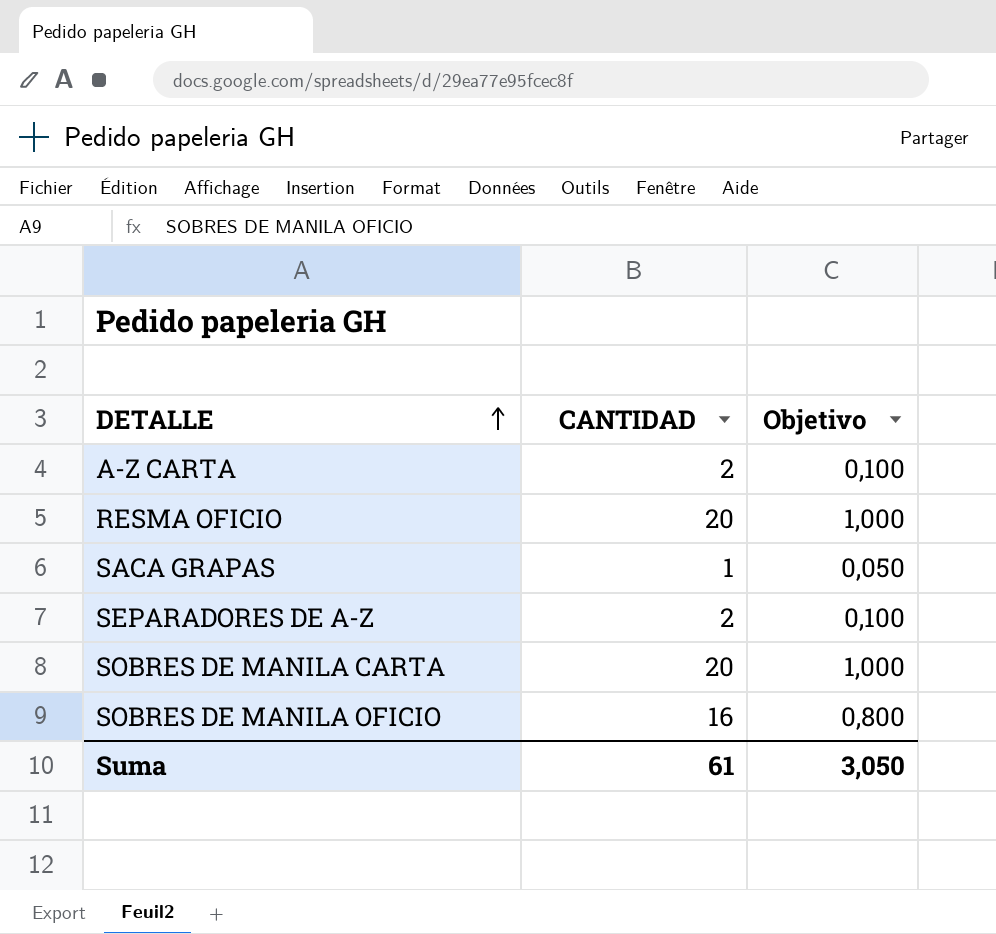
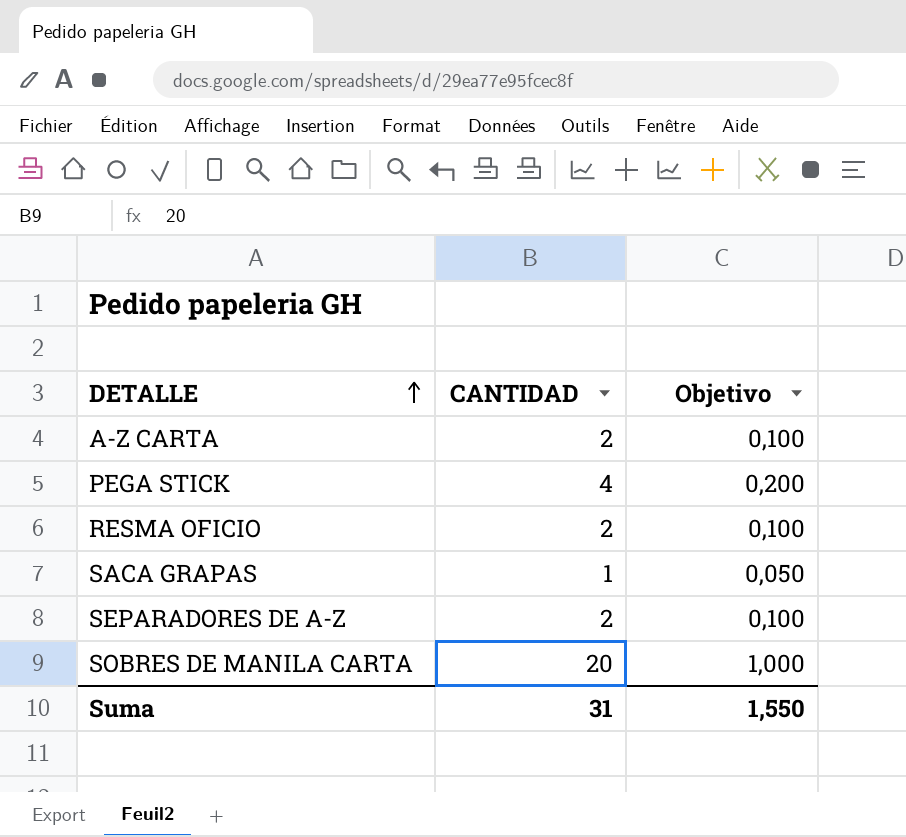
row SOBRES DE MANILA OFICIO: 16 | 0,800 -> none
row PEGA STICK: none -> 4 | 0,200
RESMA OFICIO | CANTIDAD: 20 -> 2
RESMA OFICIO | Objetivo: 1,000 -> 0,100
Suma | CANTIDAD: 61 -> 31
Suma | Objetivo: 3,050 -> 1,550

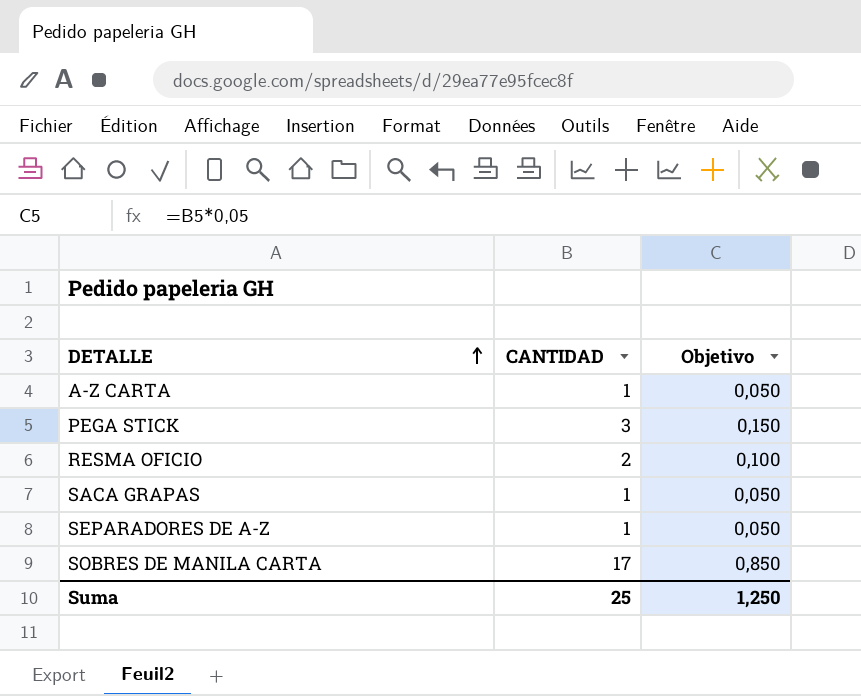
A-Z CARTA | CANTIDAD: 2 -> 1
A-Z CARTA | Objetivo: 0,100 -> 0,050
PEGA STICK | CANTIDAD: 4 -> 3
PEGA STICK | Objetivo: 0,200 -> 0,150
SEPARADORES DE A-Z | CANTIDAD: 2 -> 1
SEPARADORES DE A-Z | Objetivo: 0,100 -> 0,050
SOBRES DE MANILA CARTA | CANTIDAD: 20 -> 17
SOBRES DE MANILA CARTA | Objetivo: 1,000 -> 0,850
Suma | CANTIDAD: 31 -> 25
Suma | Objetivo: 1,550 -> 1,250

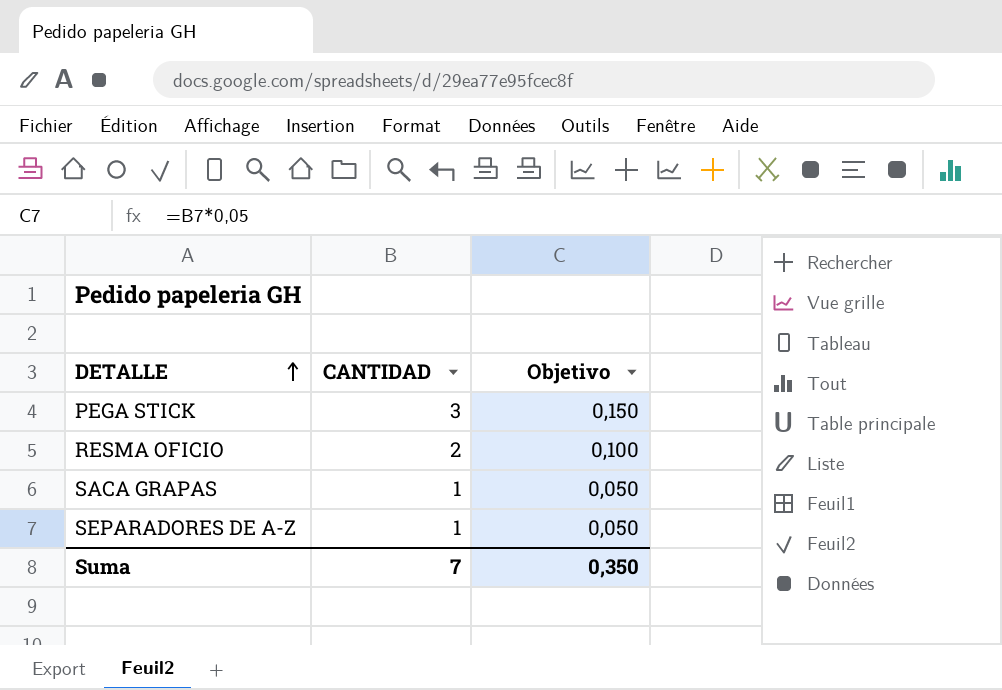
row A-Z CARTA: 1 | 0,050 -> none
row SOBRES DE MANILA CARTA: 17 | 0,850 -> none
Suma | CANTIDAD: 25 -> 7
Suma | Objetivo: 1,250 -> 0,350

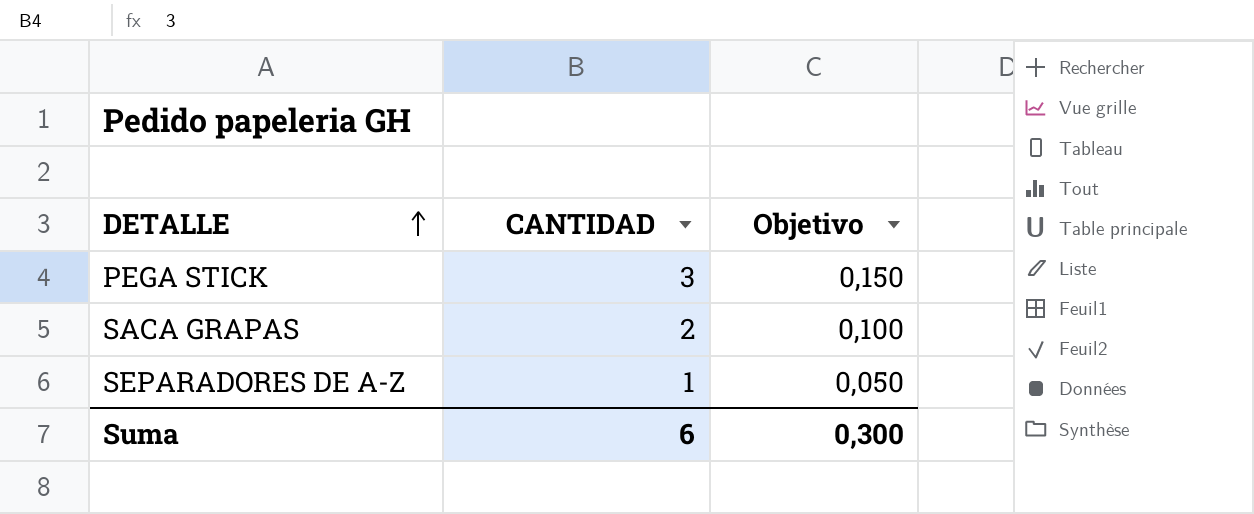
row RESMA OFICIO: 2 | 0,100 -> none
SACA GRAPAS | CANTIDAD: 1 -> 2
SACA GRAPAS | Objetivo: 0,050 -> 0,100
Suma | CANTIDAD: 7 -> 6
Suma | Objetivo: 0,350 -> 0,300

